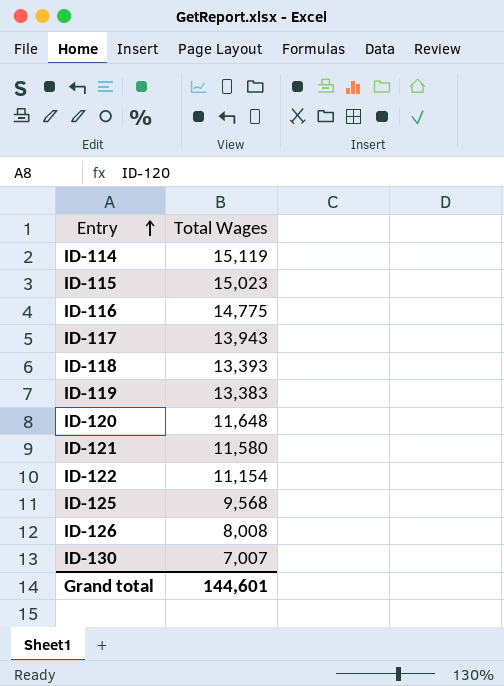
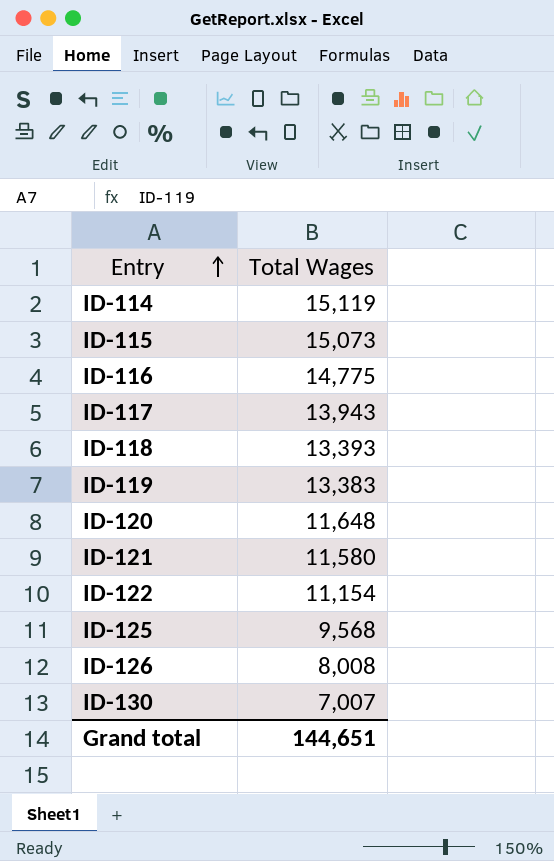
ID-115 | Total Wages: 15,023 -> 15,073
Grand total | Total Wages: 144,601 -> 144,651

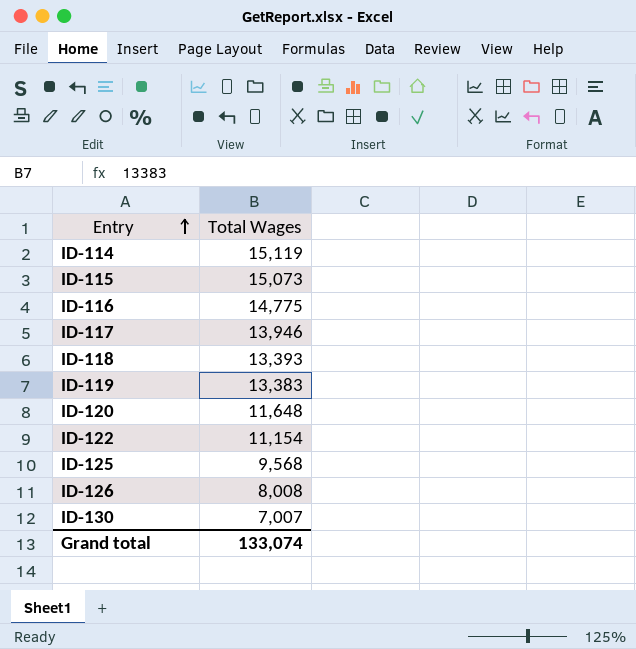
row ID-121: 11,580 -> none
ID-117 | Total Wages: 13,943 -> 13,946
Grand total | Total Wages: 144,651 -> 133,074

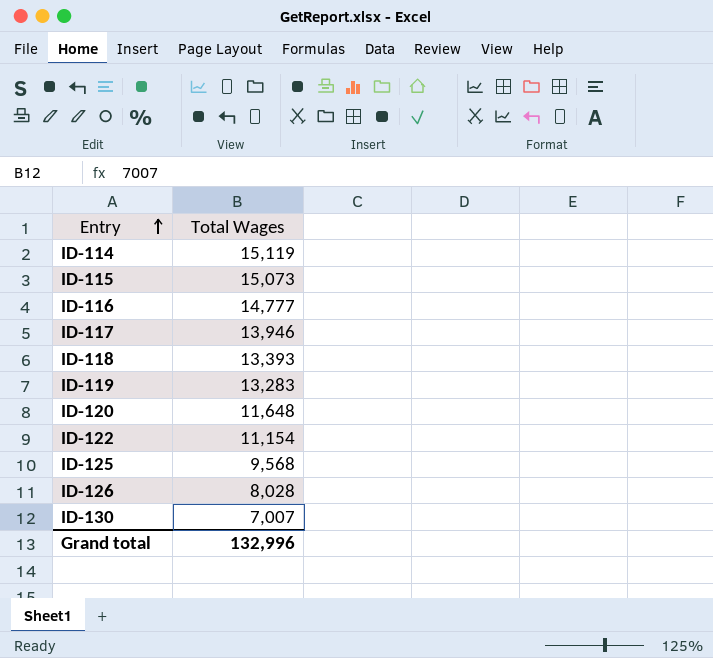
ID-116 | Total Wages: 14,775 -> 14,777
ID-119 | Total Wages: 13,383 -> 13,283
ID-126 | Total Wages: 8,008 -> 8,028
Grand total | Total Wages: 133,074 -> 132,996

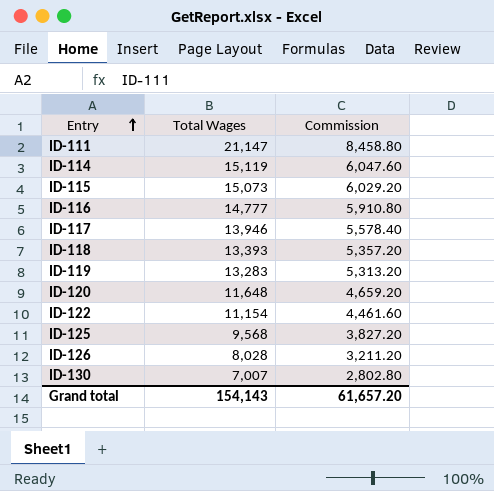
column Commission | formula: none -> [Total Wages] * 0.4
row ID-111: none -> 21,147 | 8,458.80
Grand total | Total Wages: 132,996 -> 154,143

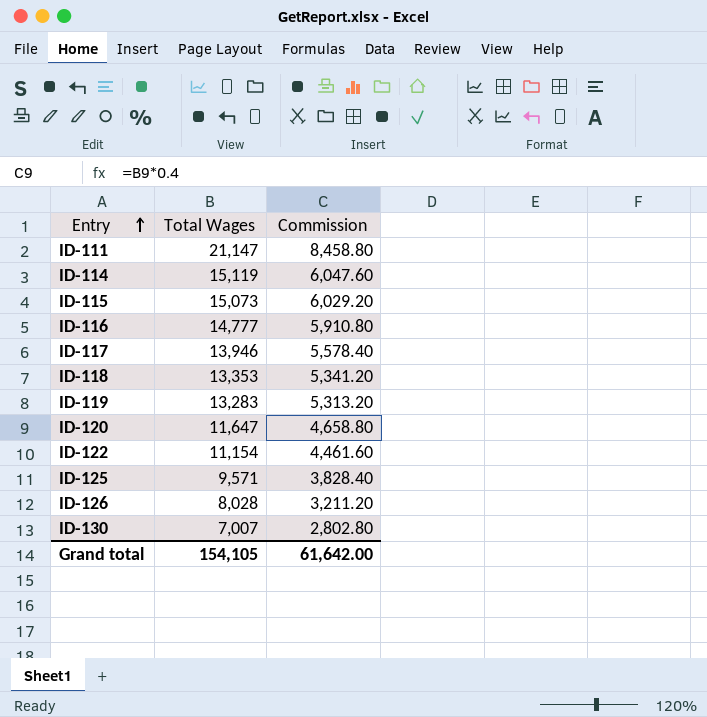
ID-118 | Total Wages: 13,393 -> 13,353
ID-118 | Commission: 5,357.20 -> 5,341.20
ID-120 | Total Wages: 11,648 -> 11,647
ID-120 | Commission: 4,659.20 -> 4,658.80
ID-125 | Total Wages: 9,568 -> 9,571
ID-125 | Commission: 3,827.20 -> 3,828.40
Grand total | Total Wages: 154,143 -> 154,105
Grand total | Commission: 61,657.20 -> 61,642.00

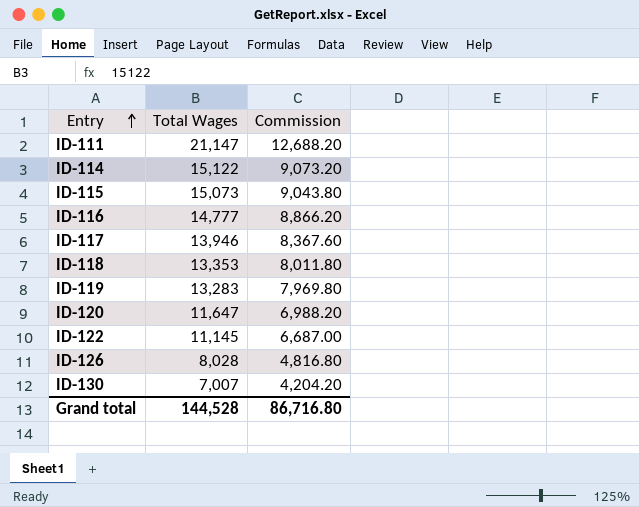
column Commission | formula: [Total Wages] * 0.4 -> [Total Wages] * 0.6
row ID-125: 9,571 | 3,828.40 -> none
ID-114 | Total Wages: 15,119 -> 15,122
ID-122 | Total Wages: 11,154 -> 11,145
Grand total | Total Wages: 154,105 -> 144,528
Grand total | Commission: 61,642.00 -> 86,716.80

